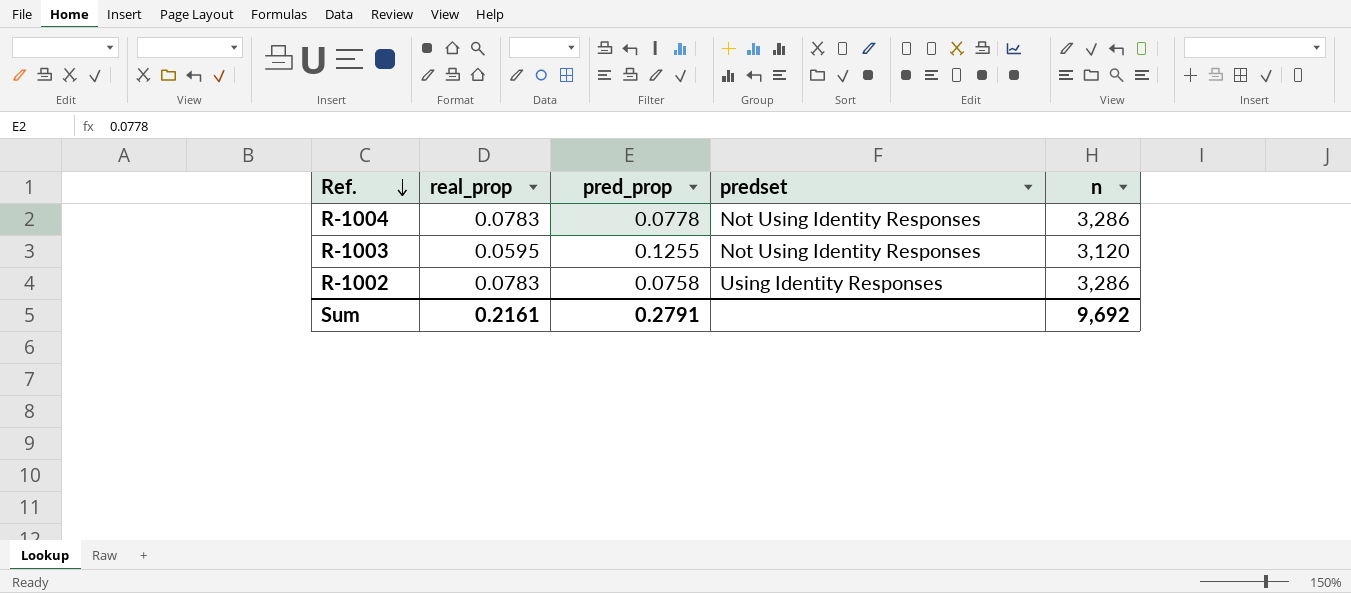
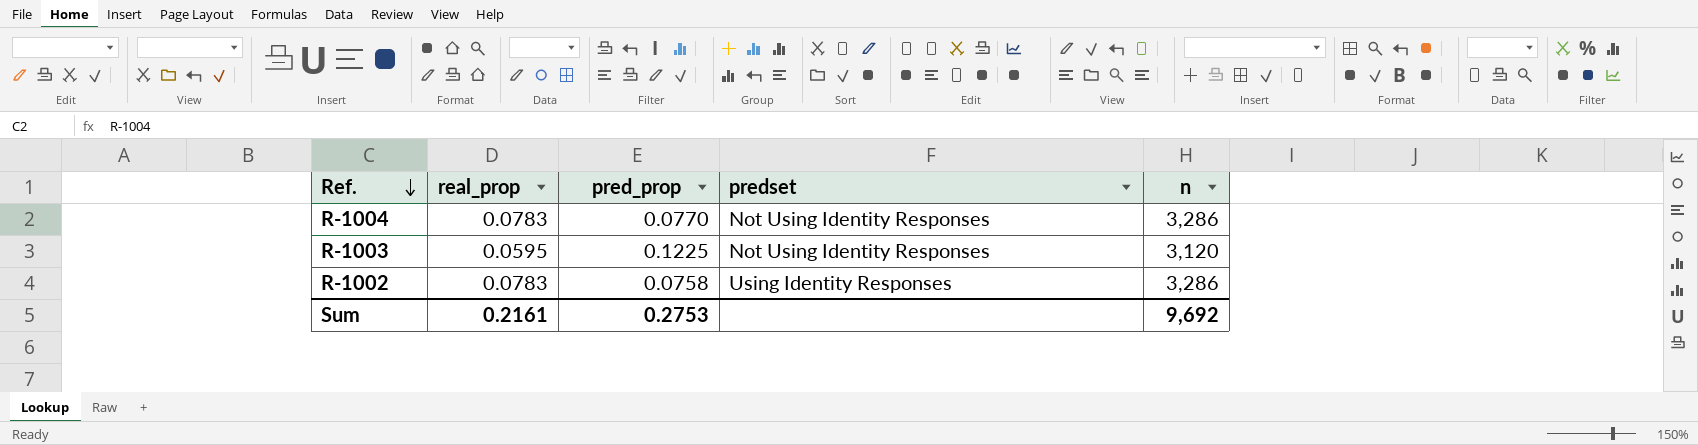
R-1004 | pred_prop: 0.0778 -> 0.0770
R-1003 | pred_prop: 0.1255 -> 0.1225
Sum | pred_prop: 0.2791 -> 0.2753

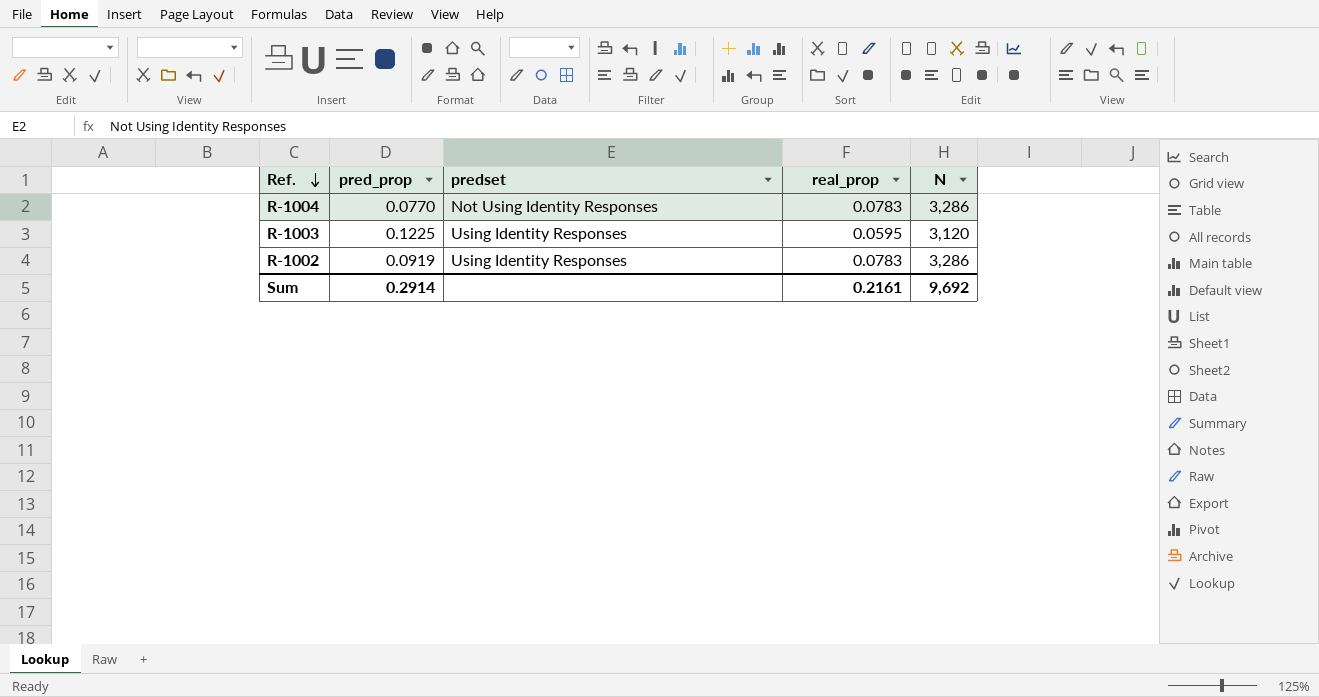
column real_prop | position: 2 -> 4
column name: n -> N
R-1003 | predset: Not Using Identity Responses -> Using Identity Responses
R-1002 | pred_prop: 0.0758 -> 0.0919
Sum | pred_prop: 0.2753 -> 0.2914

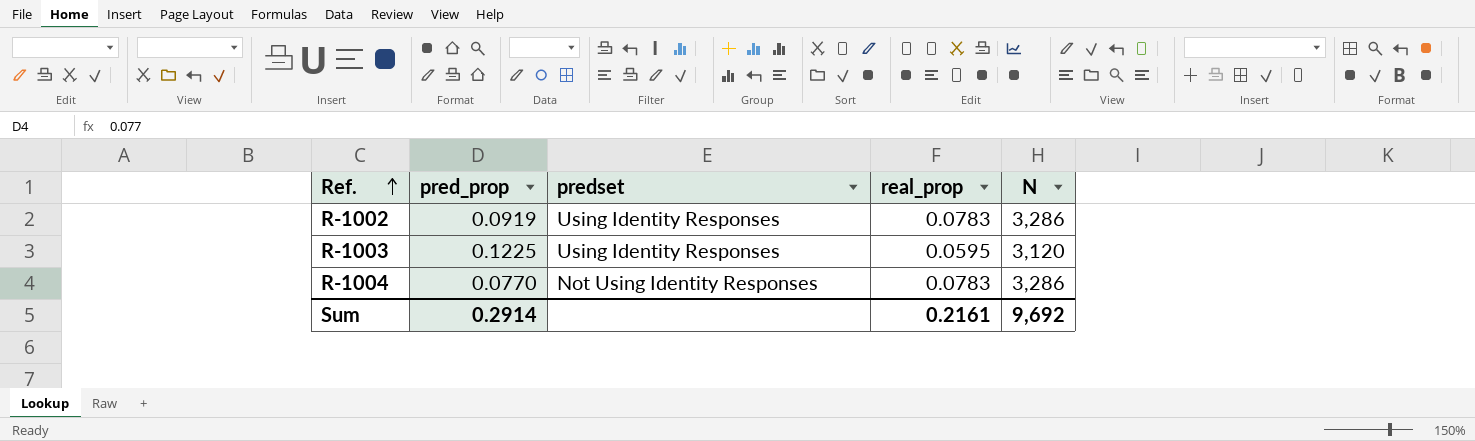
row order: Ref. descending -> Ref. ascending

